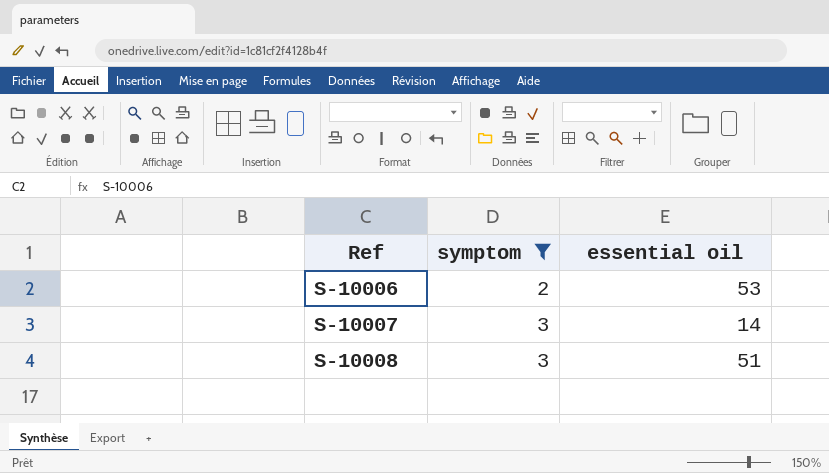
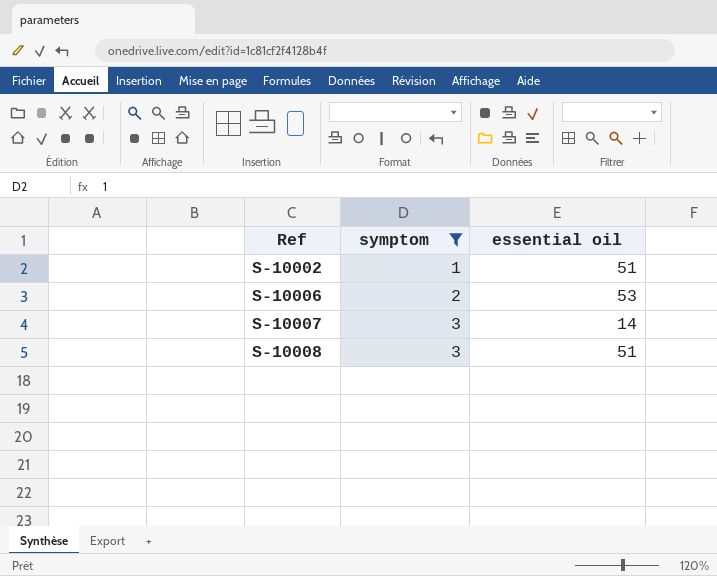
row S-10002: none -> 1 | 51

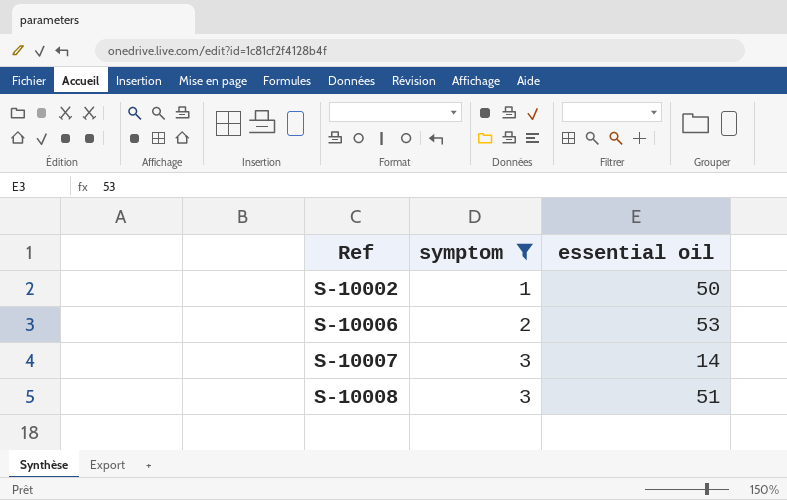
S-10002 | essential oil: 51 -> 50

